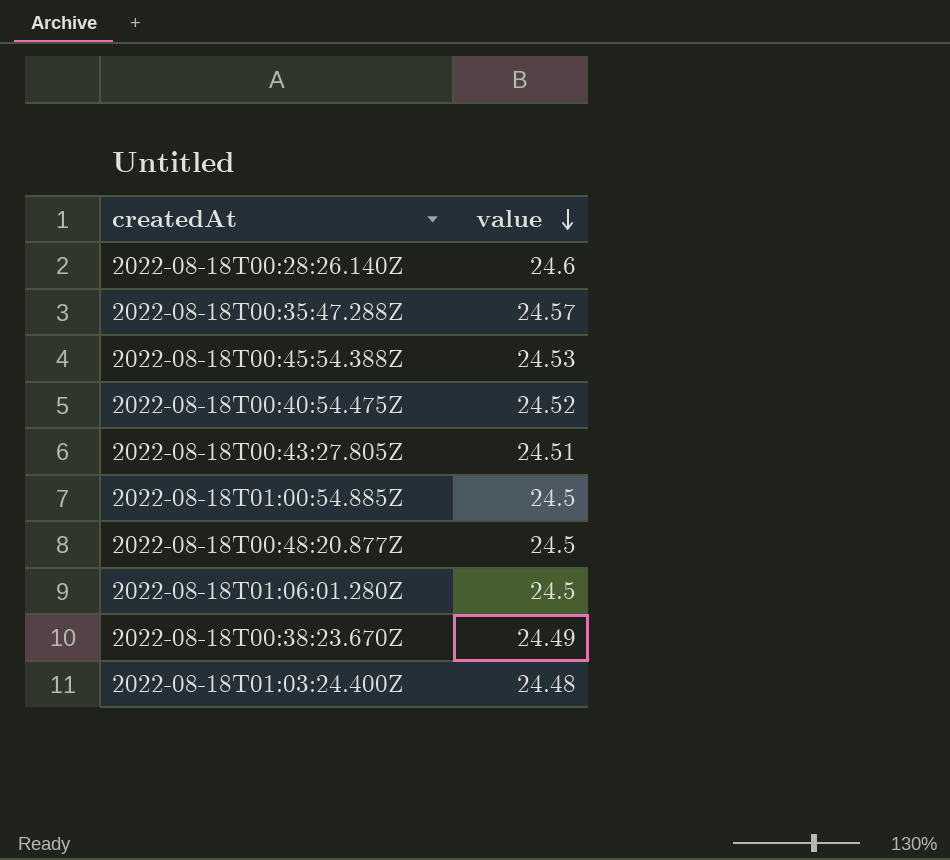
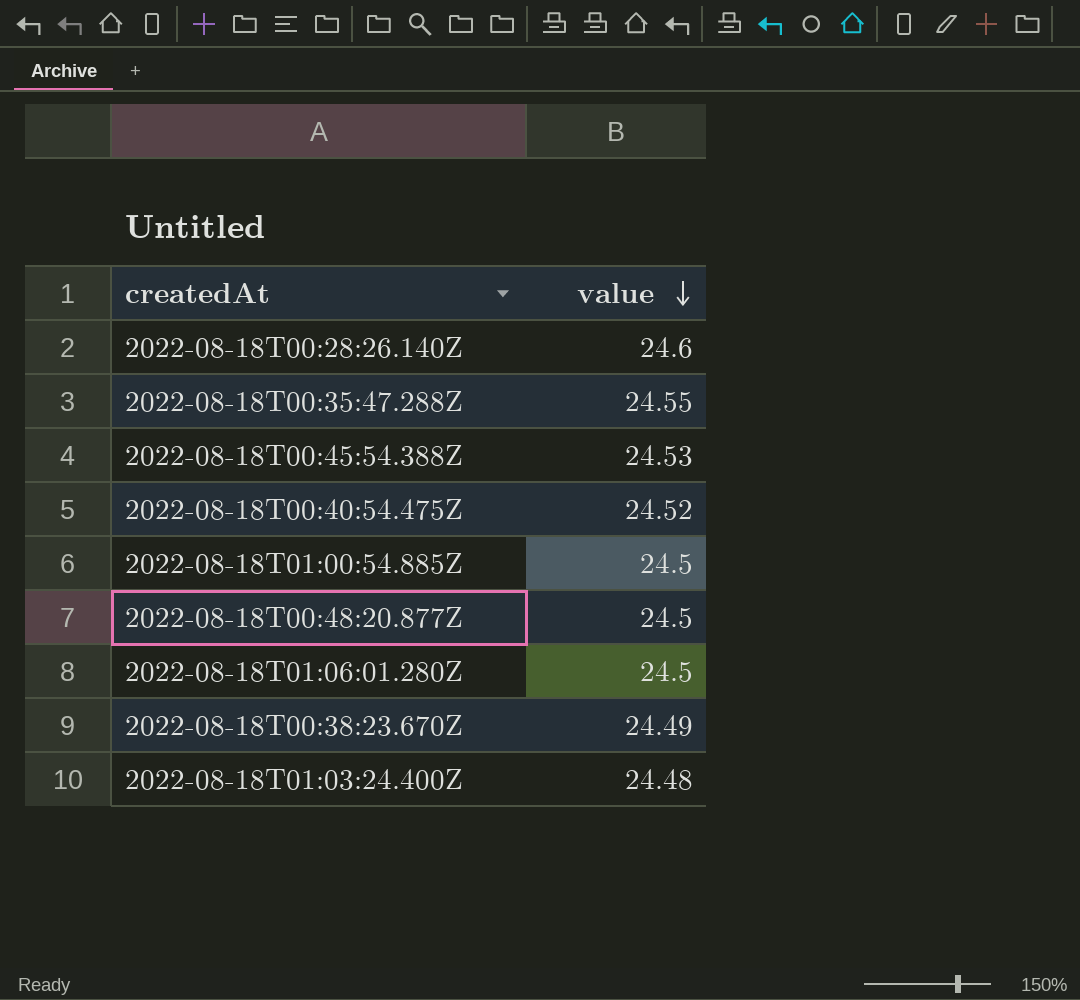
row 2022-08-18T00:43:27.805Z: 24.51 -> none
2022-08-18T00:35:47.288Z | value: 24.57 -> 24.55

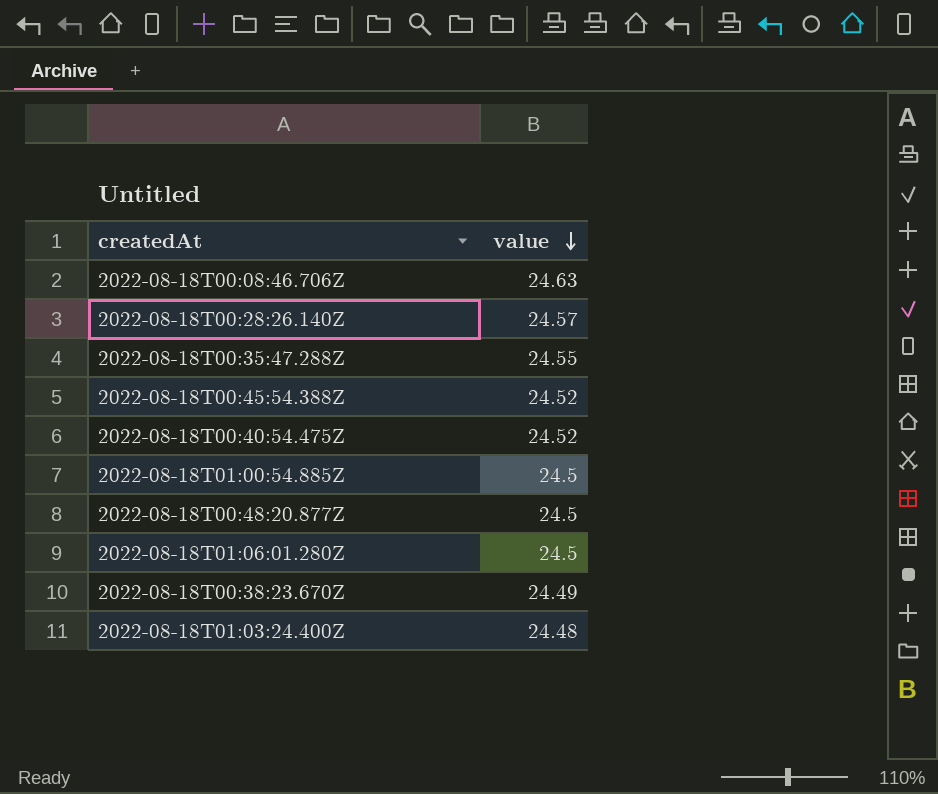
row 2022-08-18T00:08:46.706Z: none -> 24.63
2022-08-18T00:28:26.140Z | value: 24.6 -> 24.57
2022-08-18T00:45:54.388Z | value: 24.53 -> 24.52

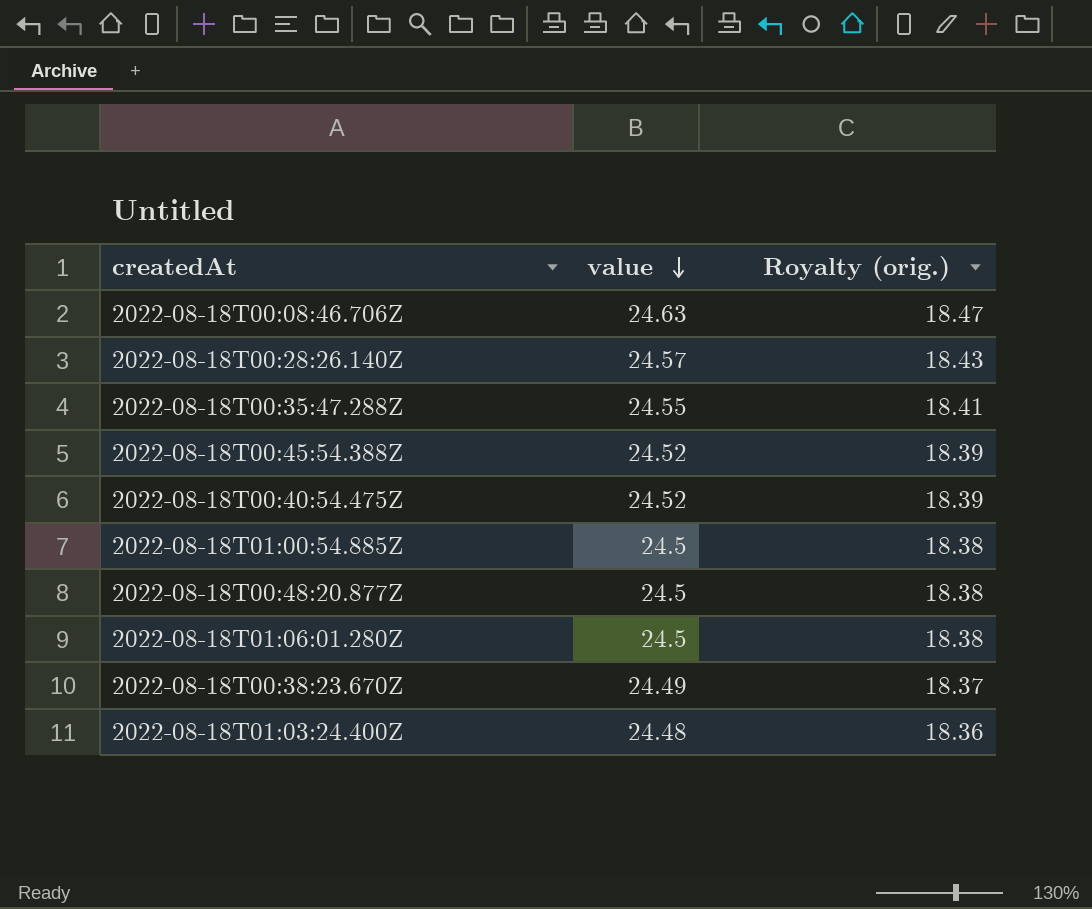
column Royalty (orig.) | formula: none -> [value] * 0.75

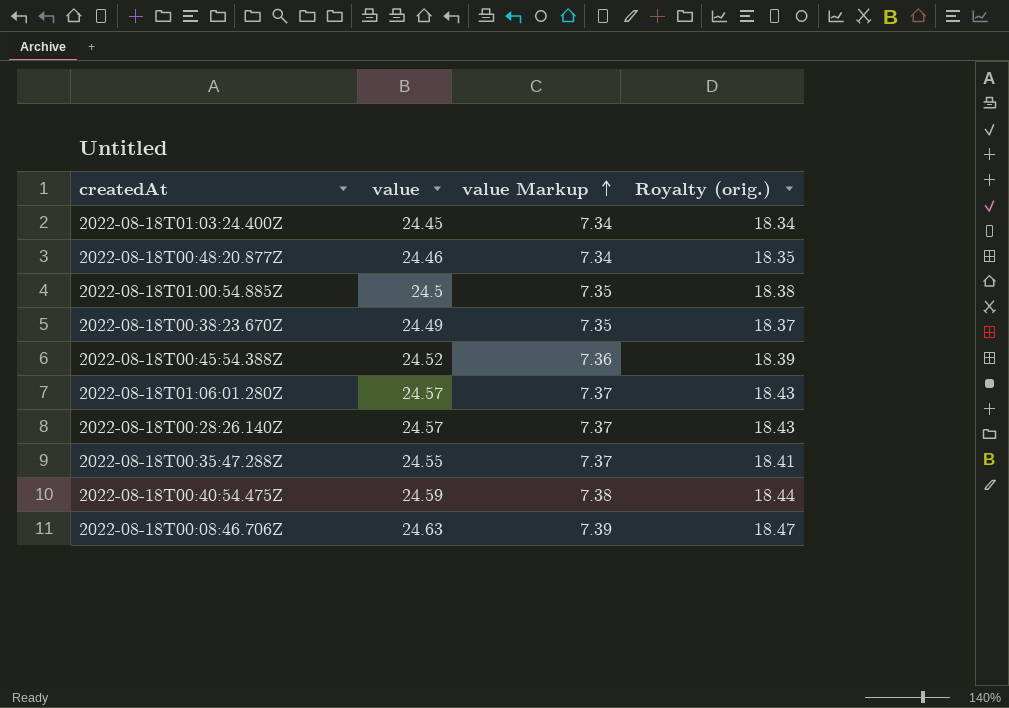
row order: value descending -> value Markup ascending
column value Markup | formula: none -> [value] * 0.3
2022-08-18T01:03:24.400Z | value: 24.48 -> 24.45
2022-08-18T01:03:24.400Z | Royalty (orig.): 18.36 -> 18.34
2022-08-18T00:48:20.877Z | value: 24.5 -> 24.46
2022-08-18T00:48:20.877Z | Royalty (orig.): 18.38 -> 18.35
2022-08-18T01:06:01.280Z | value: 24.5 -> 24.57
2022-08-18T01:06:01.280Z | Royalty (orig.): 18.38 -> 18.43
2022-08-18T00:40:54.475Z | value: 24.52 -> 24.59
2022-08-18T00:40:54.475Z | Royalty (orig.): 18.39 -> 18.44

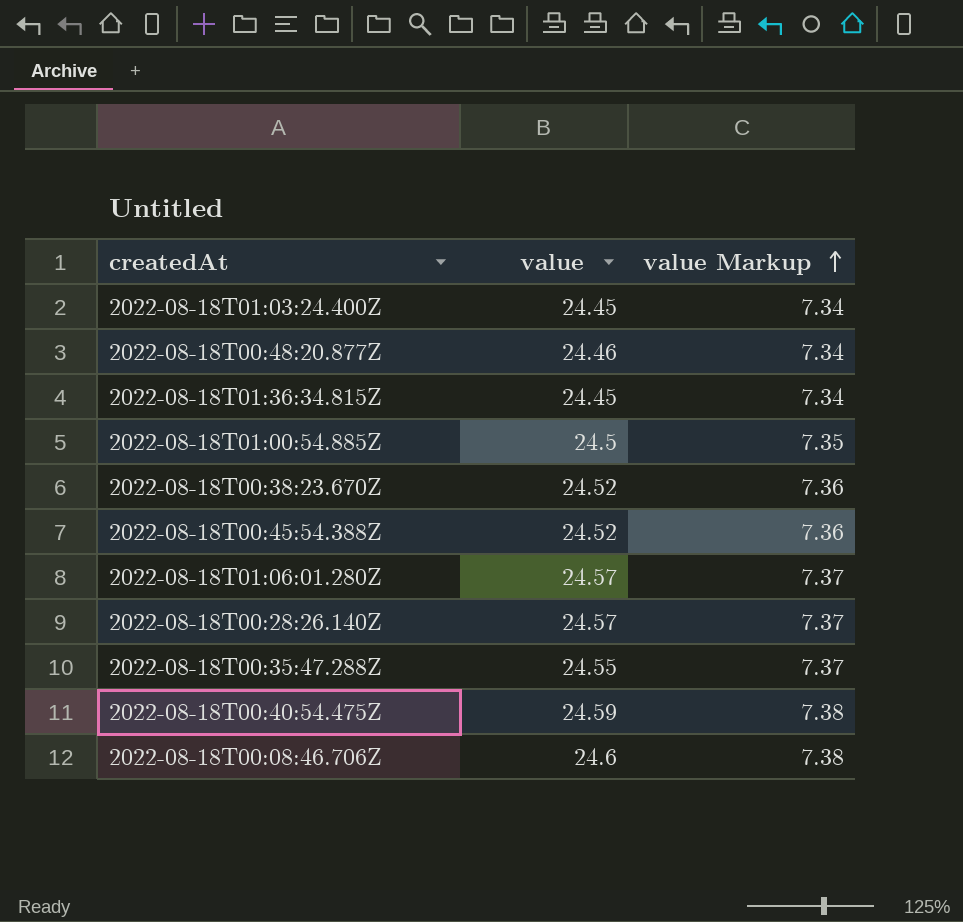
column Royalty (orig.) | formula: [value] * 0.75 -> none
row 2022-08-18T01:36:34.815Z: none -> 24.45 | 7.34
2022-08-18T00:38:23.670Z | value: 24.49 -> 24.52
2022-08-18T00:38:23.670Z | value Markup: 7.35 -> 7.36
2022-08-18T00:08:46.706Z | value: 24.63 -> 24.6
2022-08-18T00:08:46.706Z | value Markup: 7.39 -> 7.38

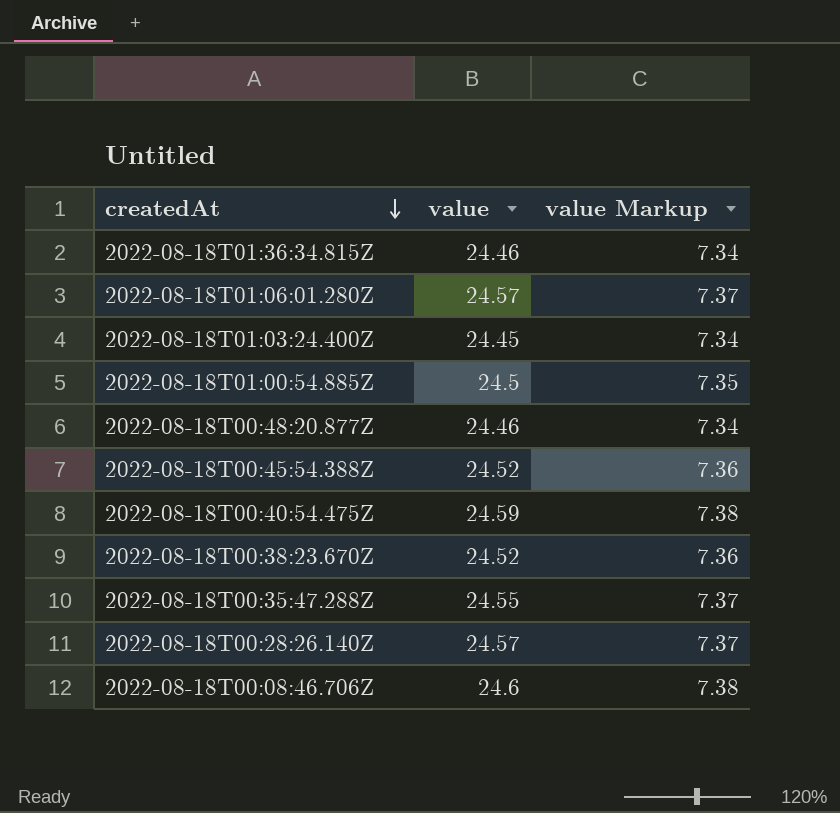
row order: value Markup ascending -> createdAt descending
2022-08-18T01:36:34.815Z | value: 24.45 -> 24.46

